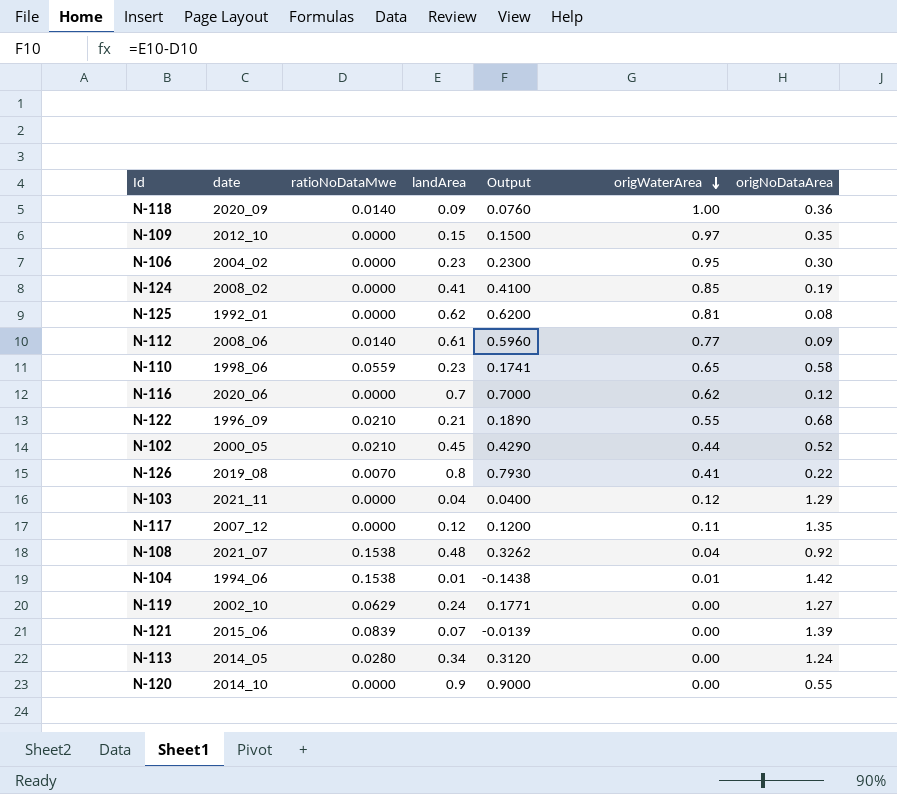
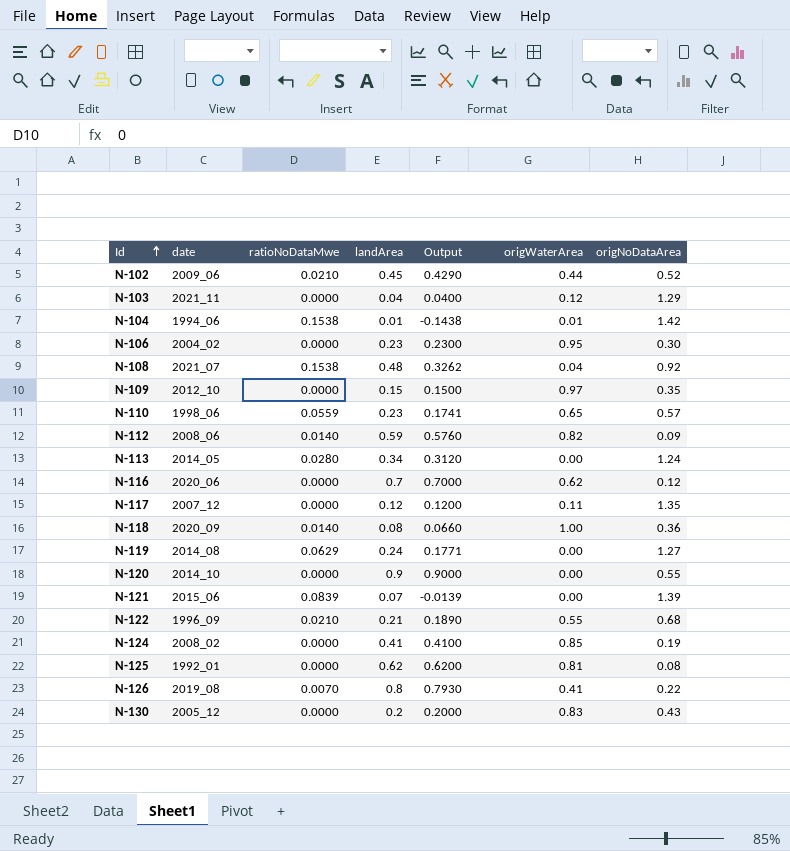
row order: origWaterArea descending -> Id ascending
N-102 | date: 2000_05 -> 2009_06
N-110 | origNoDataArea: 0.58 -> 0.57
N-112 | landArea: 0.61 -> 0.59
N-112 | Output: 0.5960 -> 0.5760
N-112 | origWaterArea: 0.77 -> 0.82
N-118 | landArea: 0.09 -> 0.08
N-118 | Output: 0.0760 -> 0.0660
N-119 | date: 2002_10 -> 2014_08
row N-130: none -> 2005_12 | 0.0000 | 0.2 | 0.2000 | 0.83 | 0.43

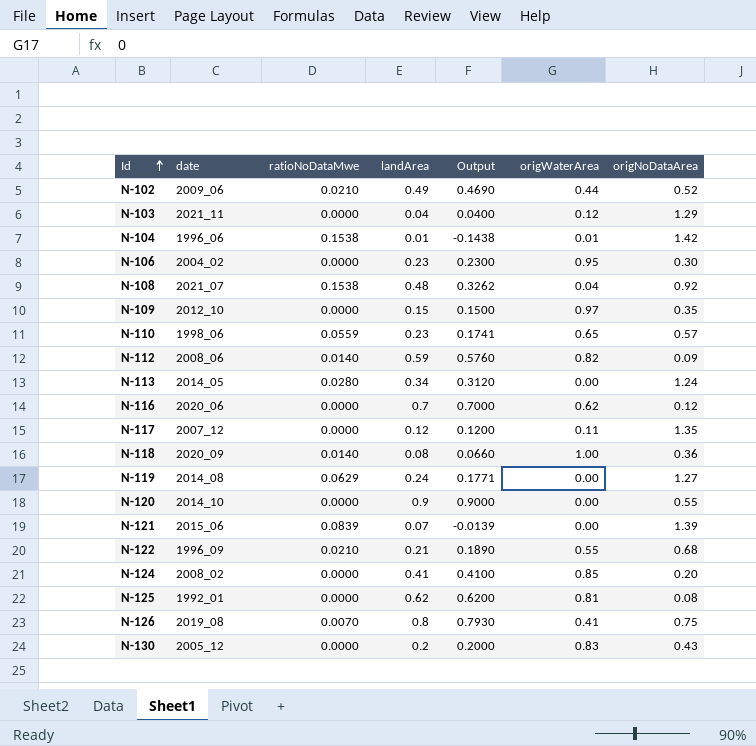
N-102 | landArea: 0.45 -> 0.49
N-102 | Output: 0.4290 -> 0.4690
N-104 | date: 1994_06 -> 1996_06
N-124 | origNoDataArea: 0.19 -> 0.20
N-126 | origNoDataArea: 0.22 -> 0.75

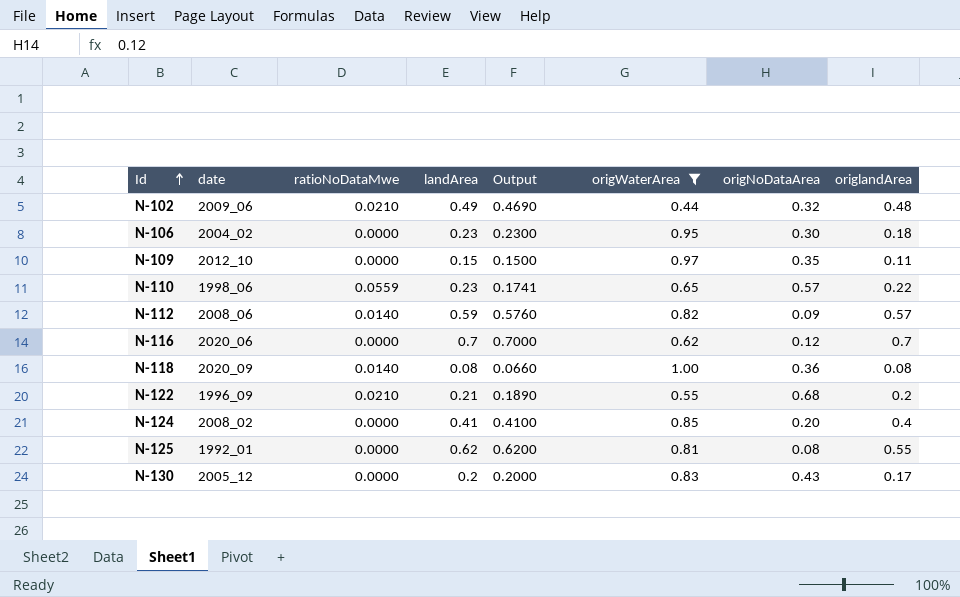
filter: none -> origWaterArea >= 0.44
column origlandArea | position: none -> 8
N-102 | origNoDataArea: 0.52 -> 0.32

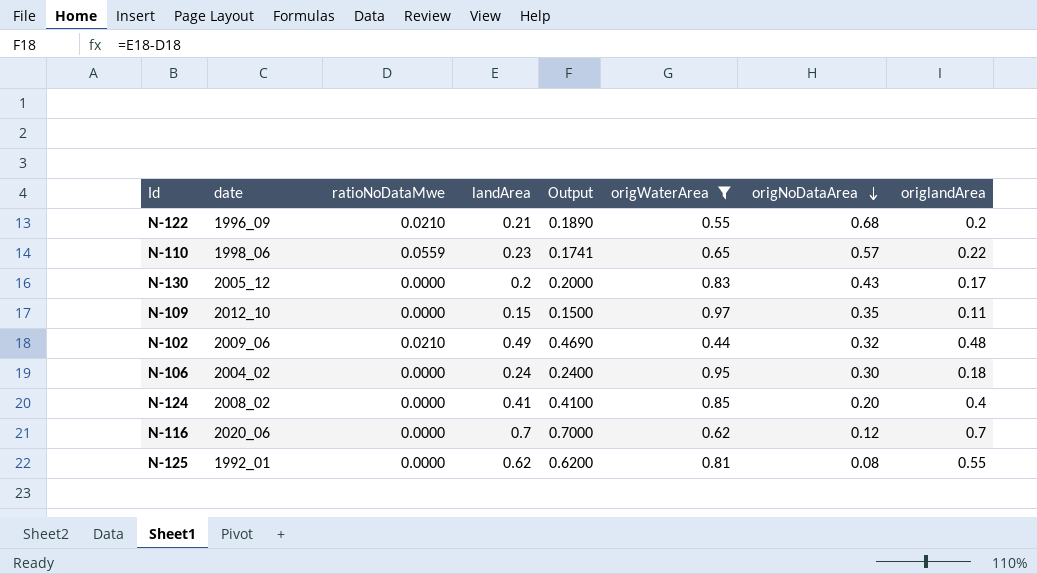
row order: Id ascending -> origNoDataArea descending
row N-112: 2008_06 | 0.0140 | 0.59 | 0.5760 | 0.82 | 0.09 | 0.57 -> none
row N-118: 2020_09 | 0.0140 | 0.08 | 0.0660 | 1.00 | 0.36 | 0.08 -> none
N-106 | landArea: 0.23 -> 0.24
N-106 | Output: 0.2300 -> 0.2400

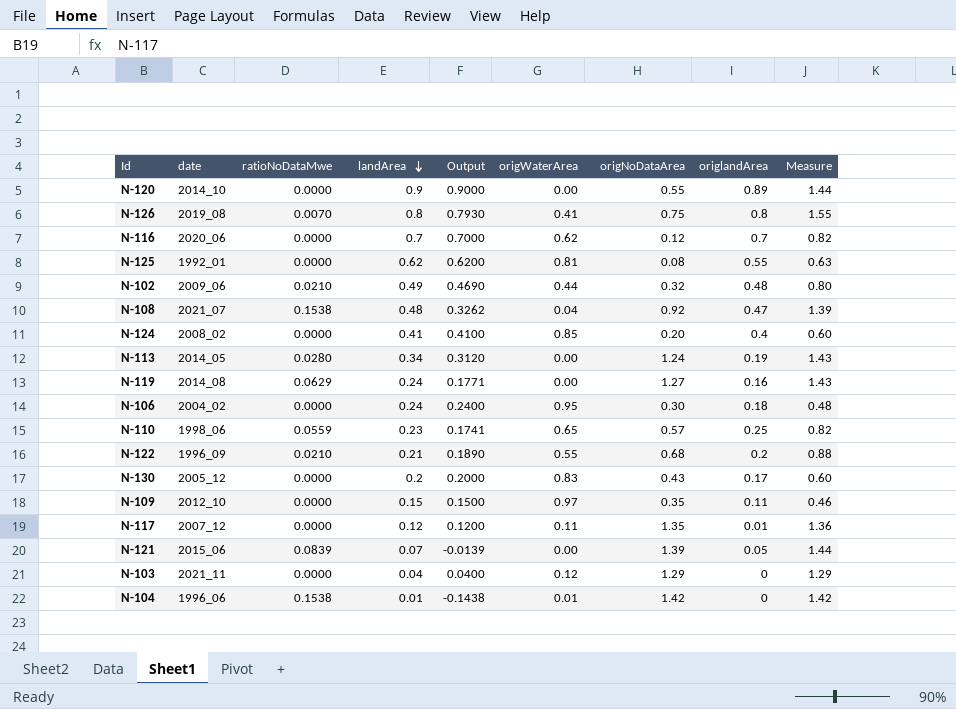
filter: origWaterArea >= 0.44 -> none
row order: origNoDataArea descending -> landArea descending
column Measure | formula: none -> [origNoDataArea] + [origlandArea]
N-110 | origlandArea: 0.22 -> 0.25

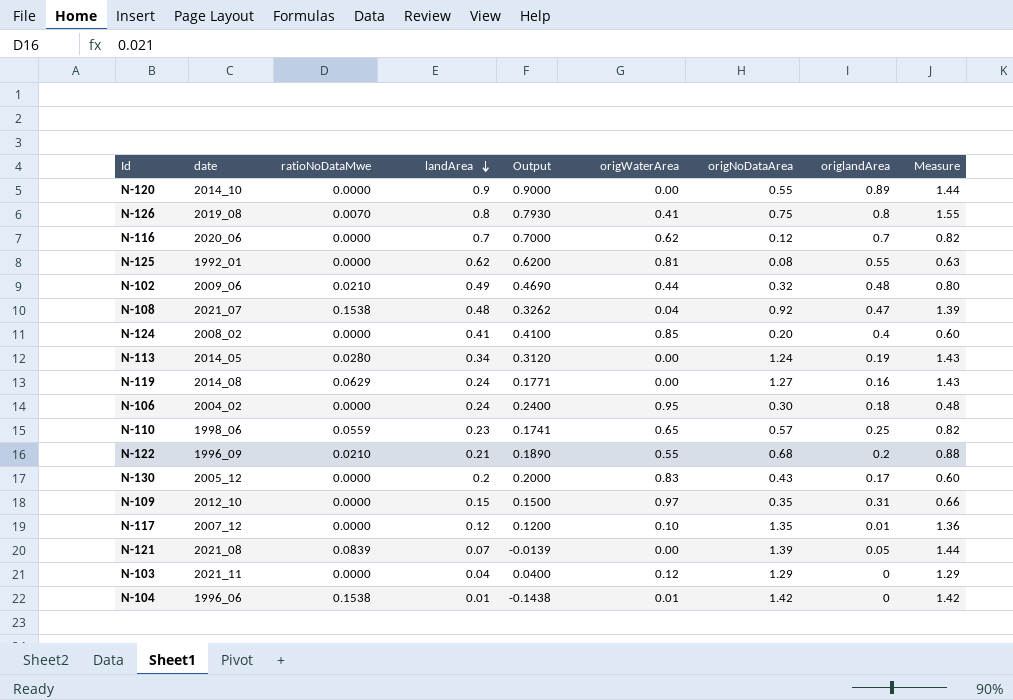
N-109 | origlandArea: 0.11 -> 0.31
N-109 | Measure: 0.46 -> 0.66
N-117 | origWaterArea: 0.11 -> 0.10
N-121 | date: 2015_06 -> 2021_08

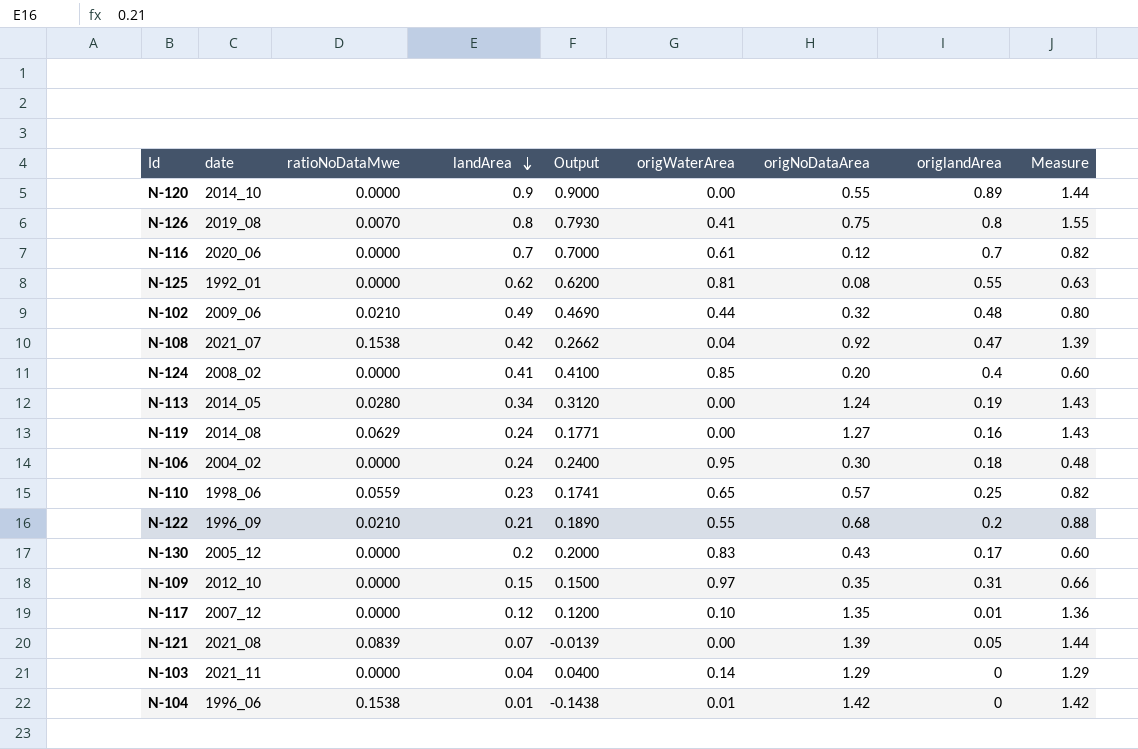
N-116 | origWaterArea: 0.62 -> 0.61
N-108 | landArea: 0.48 -> 0.42
N-108 | Output: 0.3262 -> 0.2662
N-103 | origWaterArea: 0.12 -> 0.14

